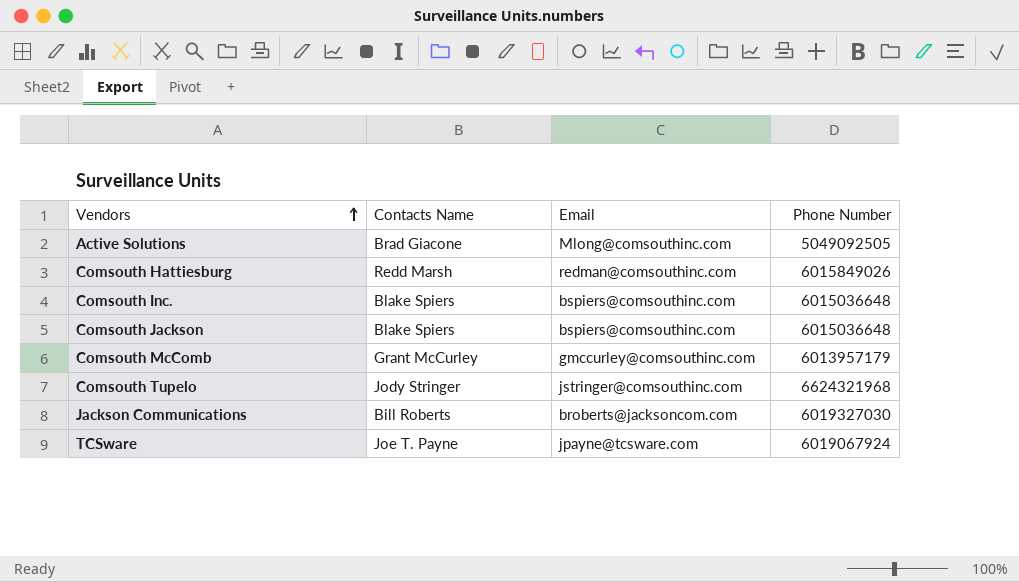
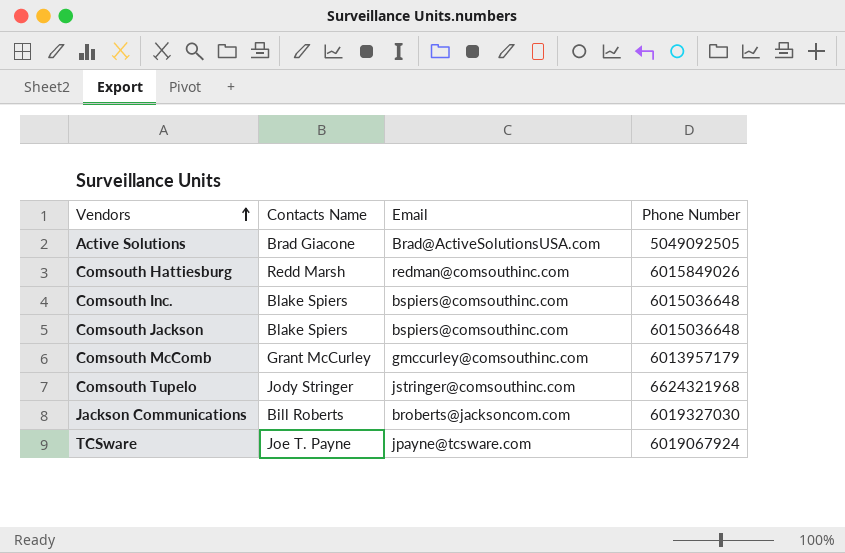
Active Solutions | Email: Mlong@comsouthinc.com -> Brad@ActiveSolutionsUSA.com

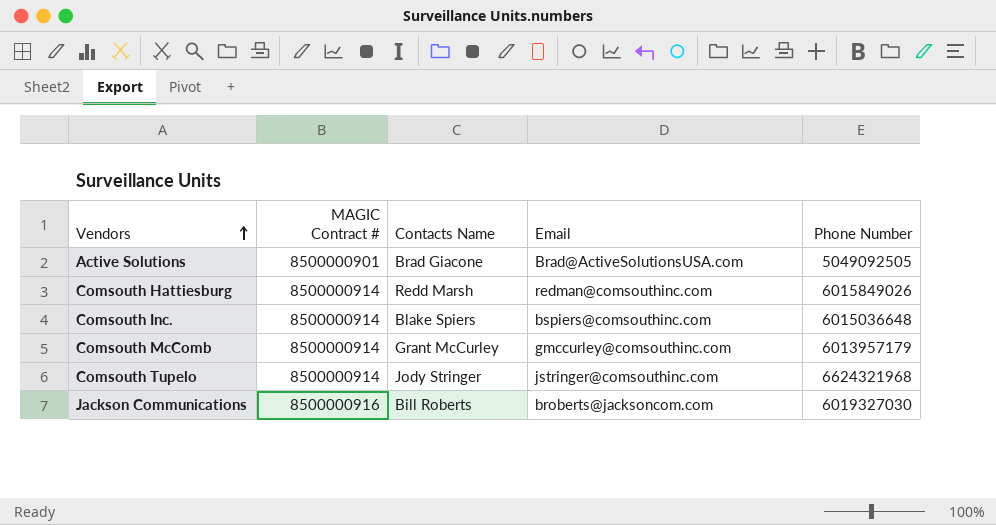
column MAGIC Contract # | position: none -> 2
row Comsouth Jackson: Blake Spiers | bspiers@comsouthinc.com | 6015036648 -> none
row TCSware: Joe T. Payne | jpayne@tcsware.com | 6019067924 -> none

